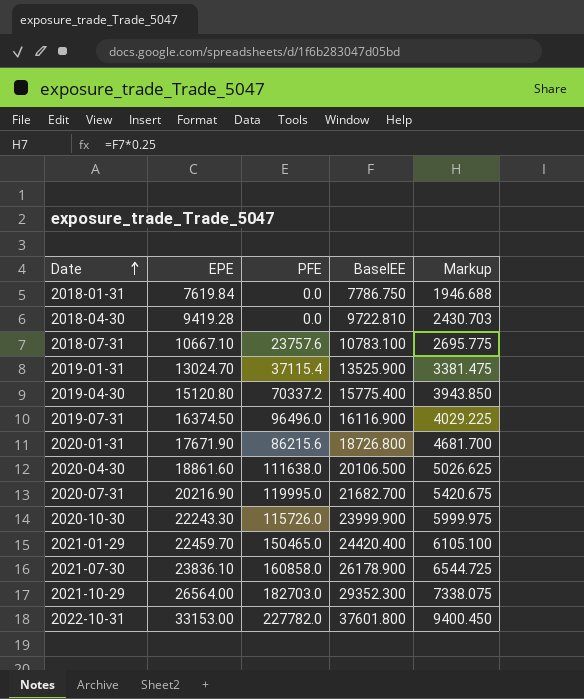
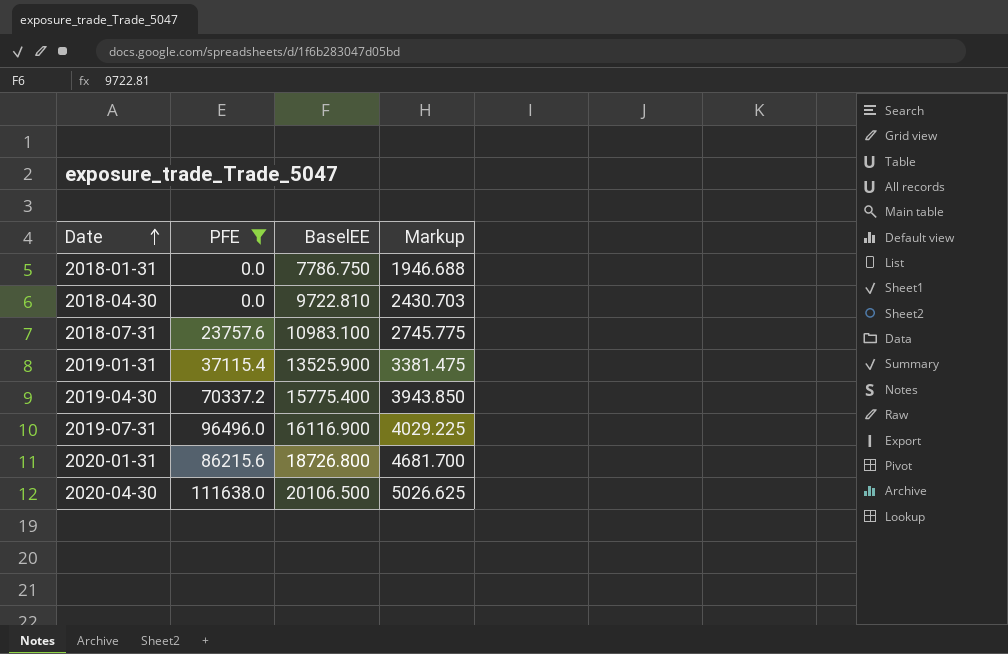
filter: none -> PFE <= 111638.0
column EPE | position: 2 -> none
2018-07-31 | BaselEE: 10783.100 -> 10983.100
2018-07-31 | Markup: 2695.775 -> 2745.775

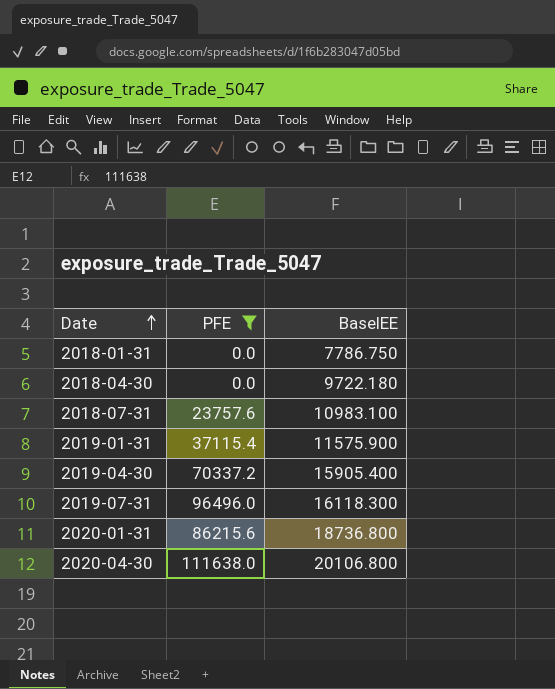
column Markup | formula: [BaselEE] * 0.25 -> none
2018-04-30 | BaselEE: 9722.810 -> 9722.180
2019-01-31 | BaselEE: 13525.900 -> 11575.900
2019-04-30 | BaselEE: 15775.400 -> 15905.400
2019-07-31 | BaselEE: 16116.900 -> 16118.300
2020-01-31 | BaselEE: 18726.800 -> 18736.800
2020-04-30 | BaselEE: 20106.500 -> 20106.800

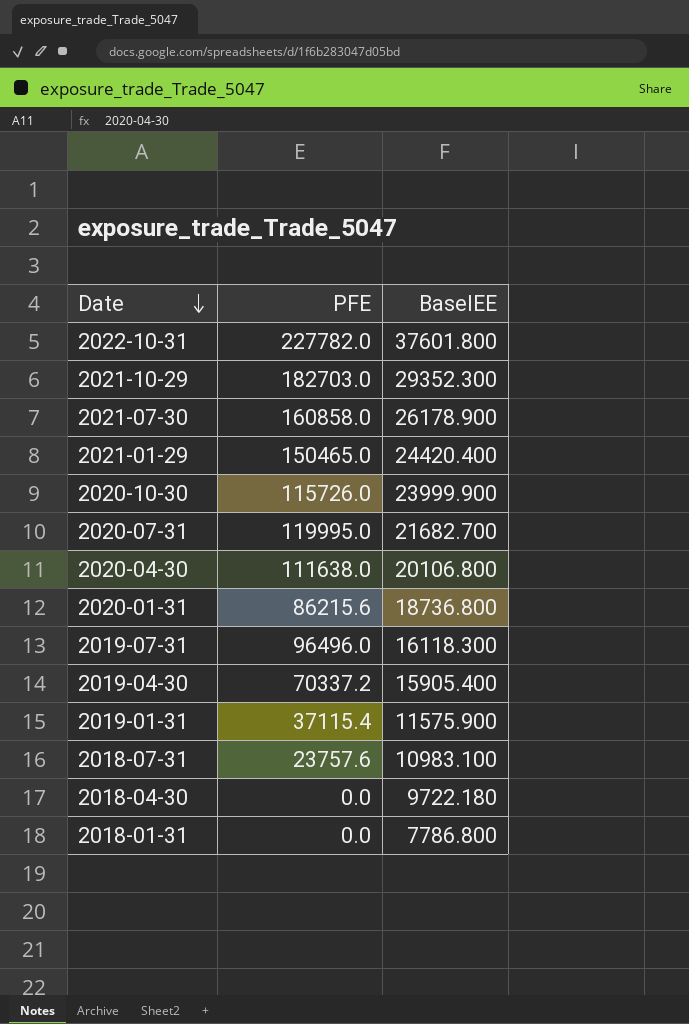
filter: PFE <= 111638.0 -> none
row order: Date ascending -> Date descending
2018-01-31 | BaselEE: 7786.750 -> 7786.800

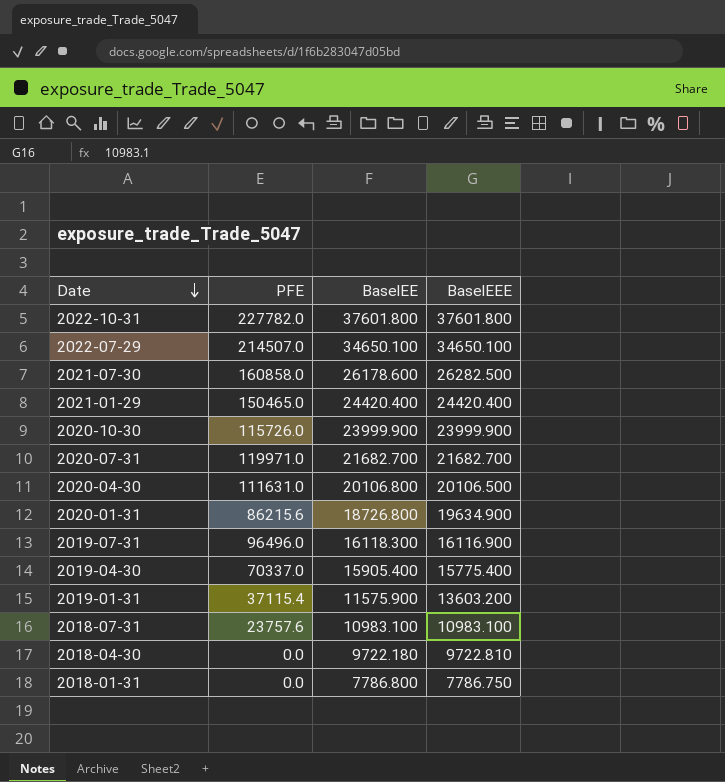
column BaselEEE | position: none -> 4
row 2021-10-29: 182703.0 | 29352.300 -> none
row 2022-07-29: none -> 214507.0 | 34650.100 | 34650.100
2021-07-30 | BaselEE: 26178.900 -> 26178.600
2020-07-31 | PFE: 119995.0 -> 119971.0
2020-04-30 | PFE: 111638.0 -> 111631.0
2020-01-31 | BaselEE: 18736.800 -> 18726.800
2019-04-30 | PFE: 70337.2 -> 70337.0

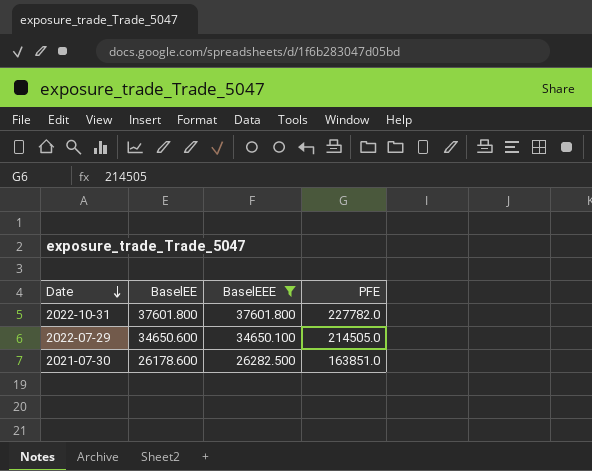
filter: none -> BaselEEE >= 26282.500
column PFE | position: 2 -> 4
2022-07-29 | BaselEE: 34650.100 -> 34650.600
2022-07-29 | PFE: 214507.0 -> 214505.0
2021-07-30 | PFE: 160858.0 -> 163851.0

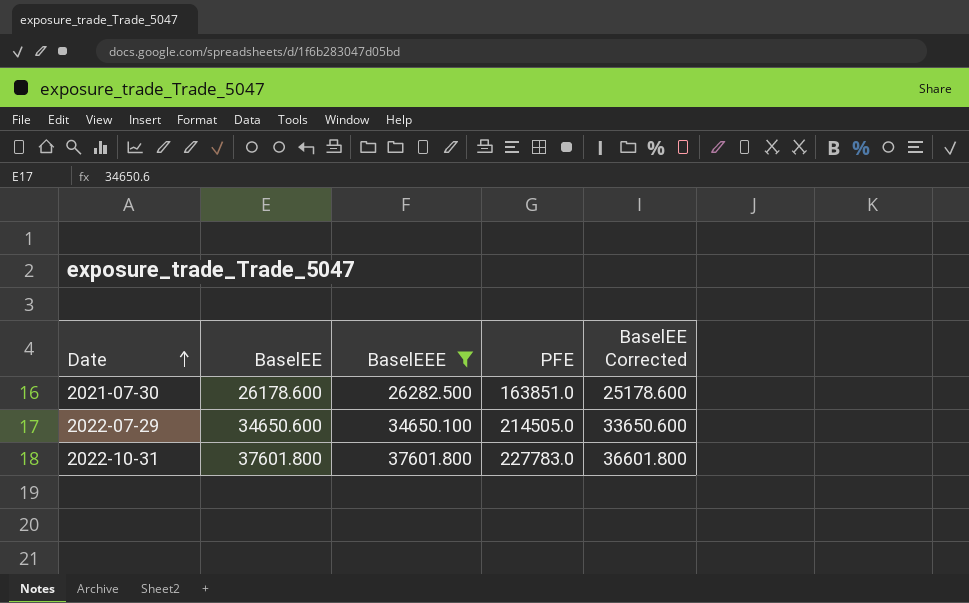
row order: Date descending -> Date ascending
column BaselEE Corrected | formula: none -> [BaselEE] - 1000
2022-10-31 | PFE: 227782.0 -> 227783.0

